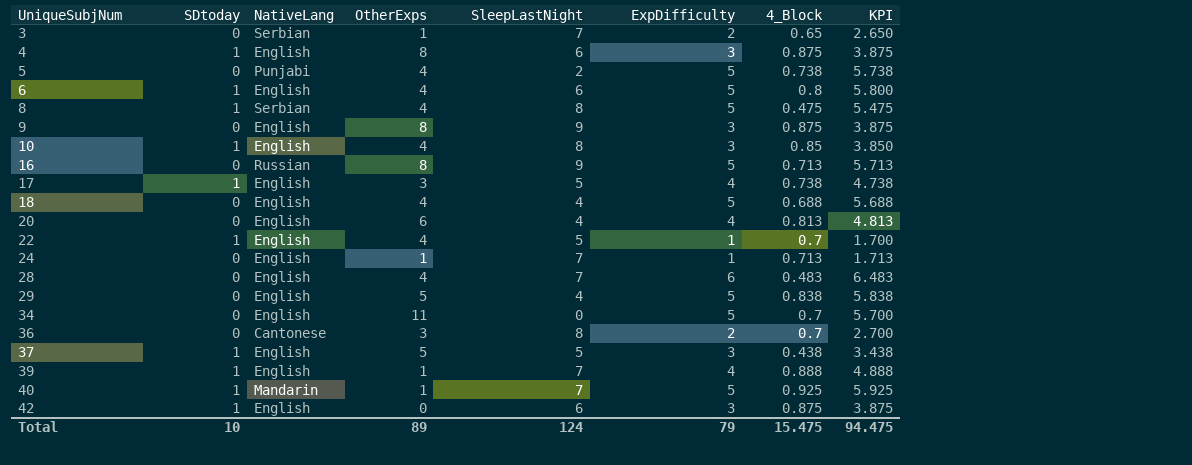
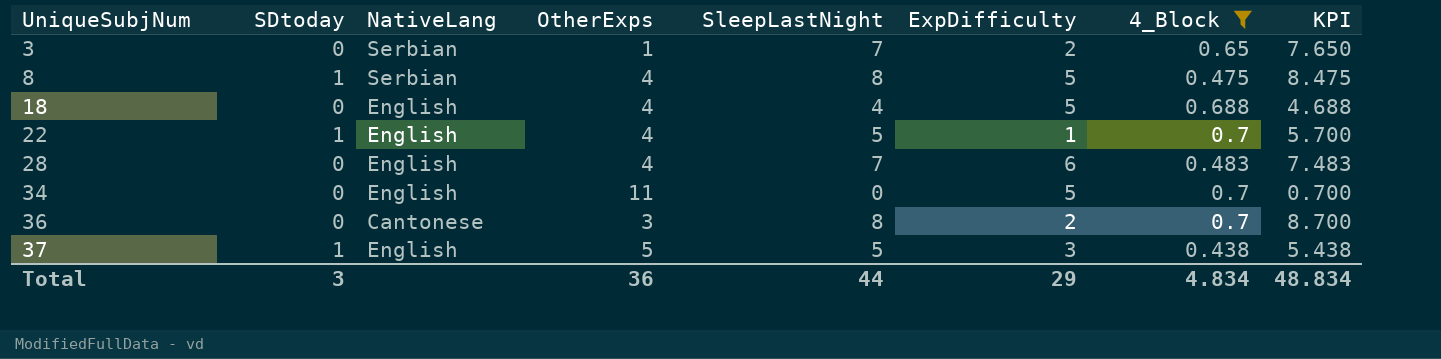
filter: none -> 4_Block <= 0.7
column KPI | formula: [ExpDifficulty] + [4_Block] -> [SleepLastNight] + [4_Block]
Total | SDtoday: 10 -> 3
Total | OtherExps: 89 -> 36
Total | SleepLastNight: 124 -> 44
Total | ExpDifficulty: 79 -> 29
Total | 4_Block: 15.475 -> 4.834
Total | KPI: 94.475 -> 48.834

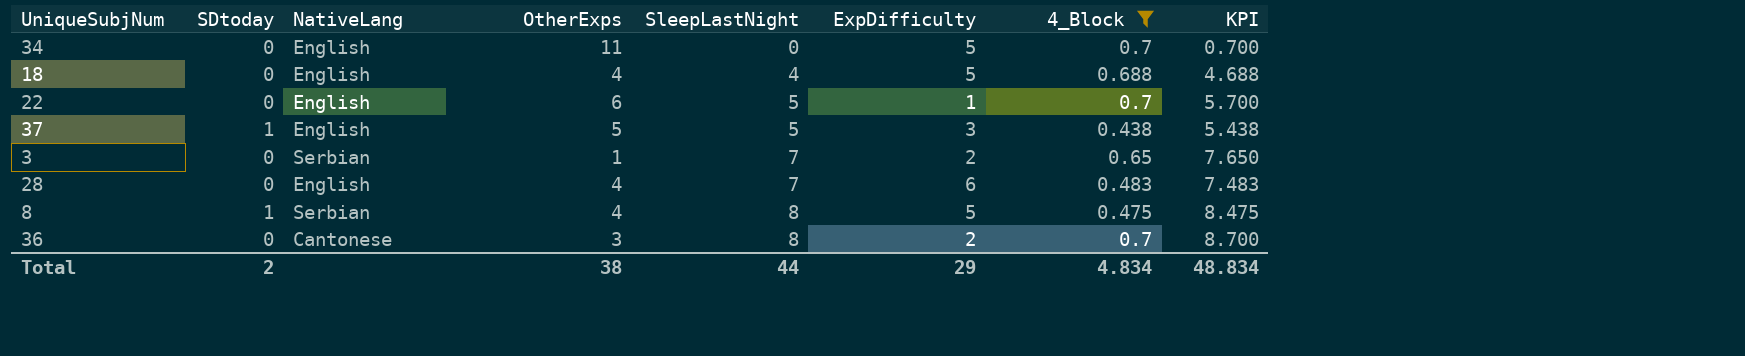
row order: UniqueSubjNum ascending -> SleepLastNight ascending
22 | SDtoday: 1 -> 0
22 | OtherExps: 4 -> 6
Total | SDtoday: 3 -> 2
Total | OtherExps: 36 -> 38

